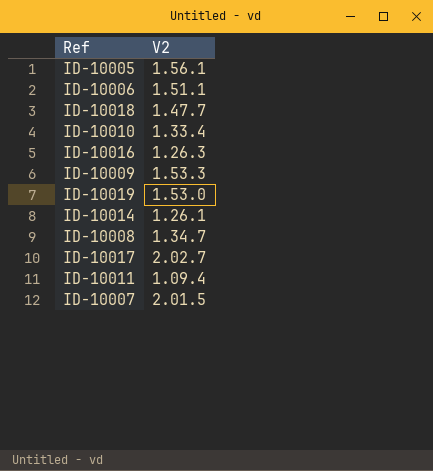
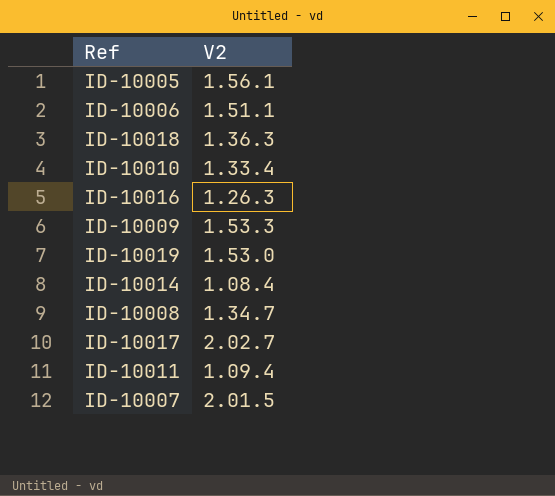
ID-10018 | V2: 1.47.7 -> 1.36.3
ID-10014 | V2: 1.26.1 -> 1.08.4

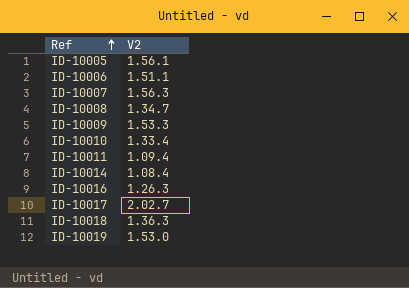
row order: none -> Ref ascending
ID-10007 | V2: 2.01.5 -> 1.56.3

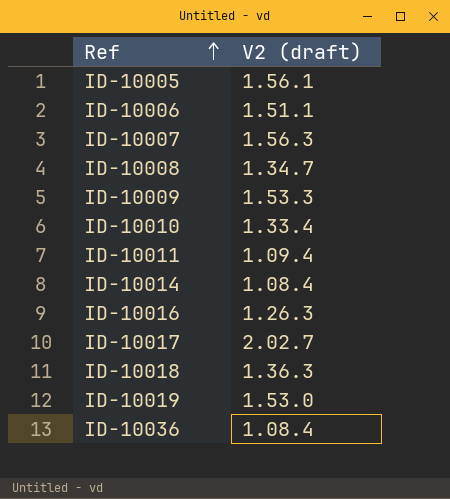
column name: V2 -> V2 (draft)
row ID-10036: none -> 1.08.4

